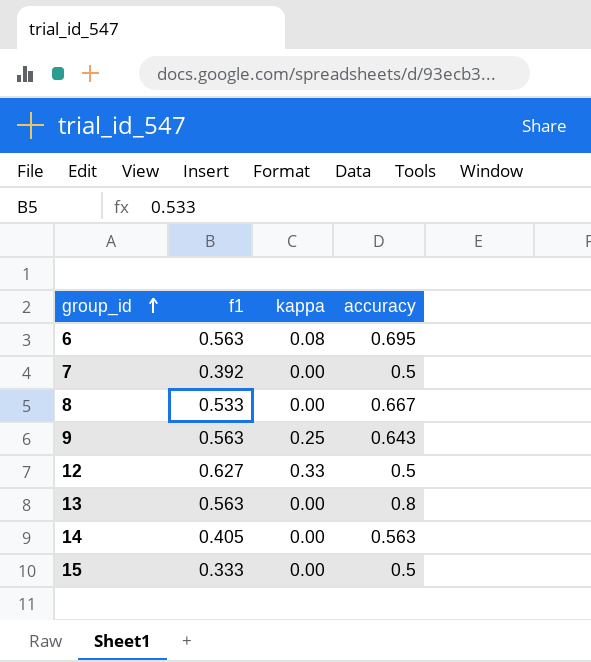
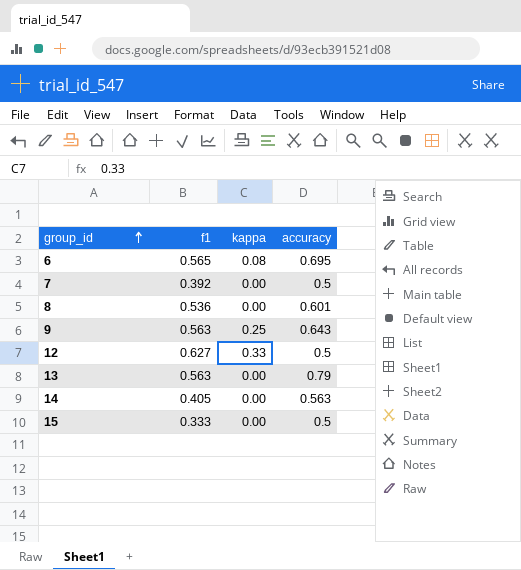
6 | f1: 0.563 -> 0.565
8 | f1: 0.533 -> 0.536
8 | accuracy: 0.667 -> 0.601
13 | accuracy: 0.8 -> 0.79

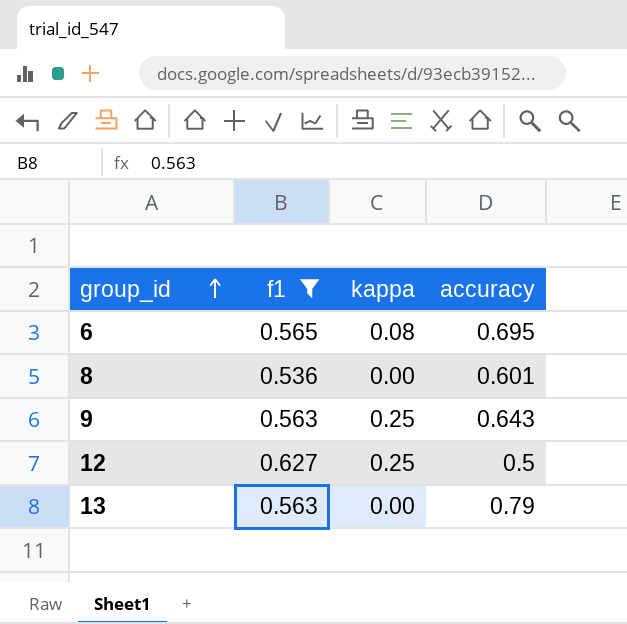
filter: none -> f1 >= 0.536
12 | kappa: 0.33 -> 0.25

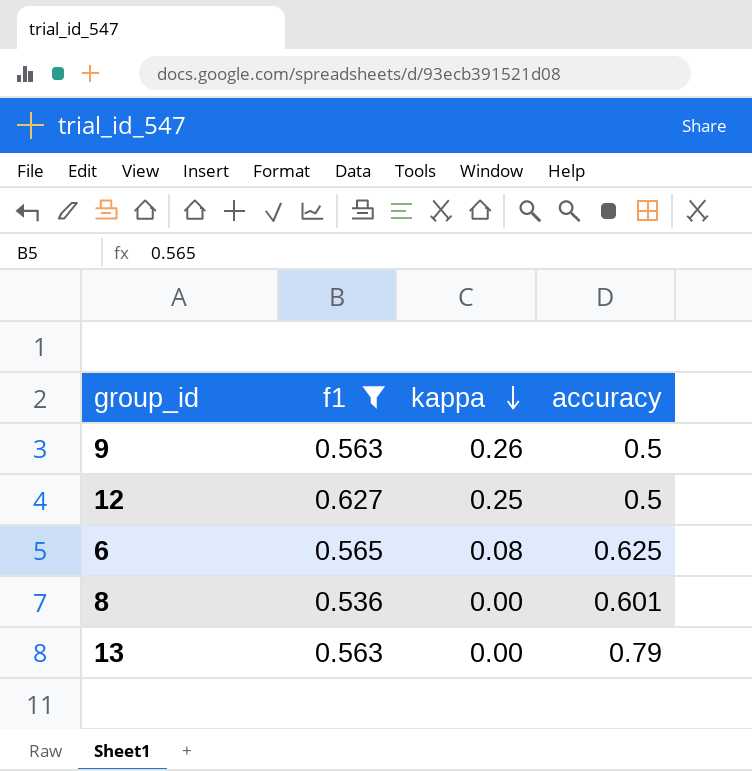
row order: group_id ascending -> kappa descending
9 | kappa: 0.25 -> 0.26
9 | accuracy: 0.643 -> 0.5
6 | accuracy: 0.695 -> 0.625

